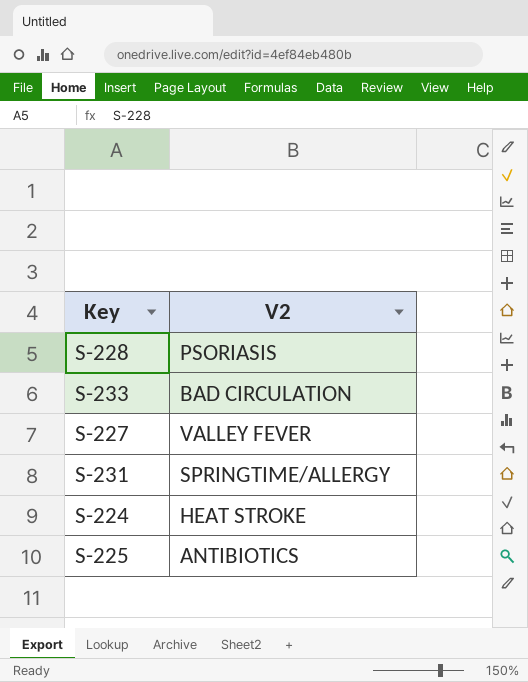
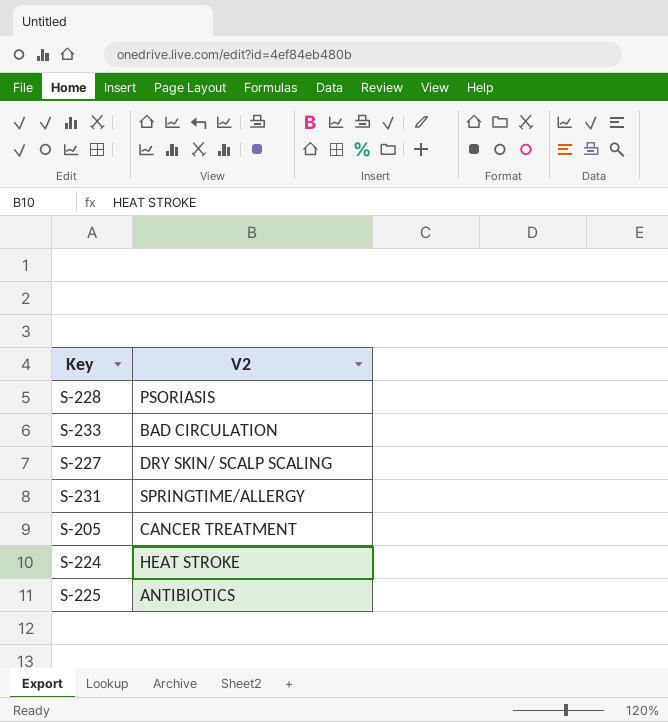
S-227 | V2: VALLEY FEVER -> DRY SKIN/ SCALP SCALING
row S-205: none -> CANCER TREATMENT

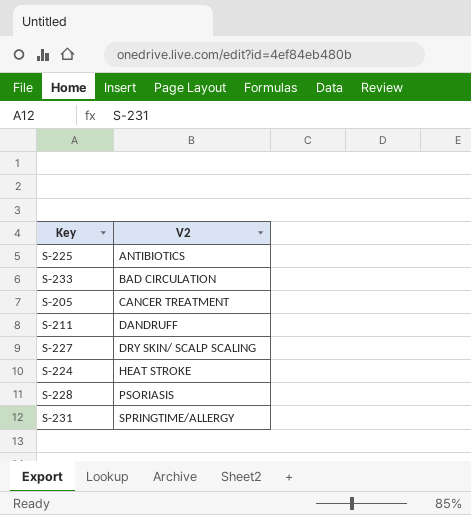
row order: none -> V2 ascending
row S-211: none -> DANDRUFF

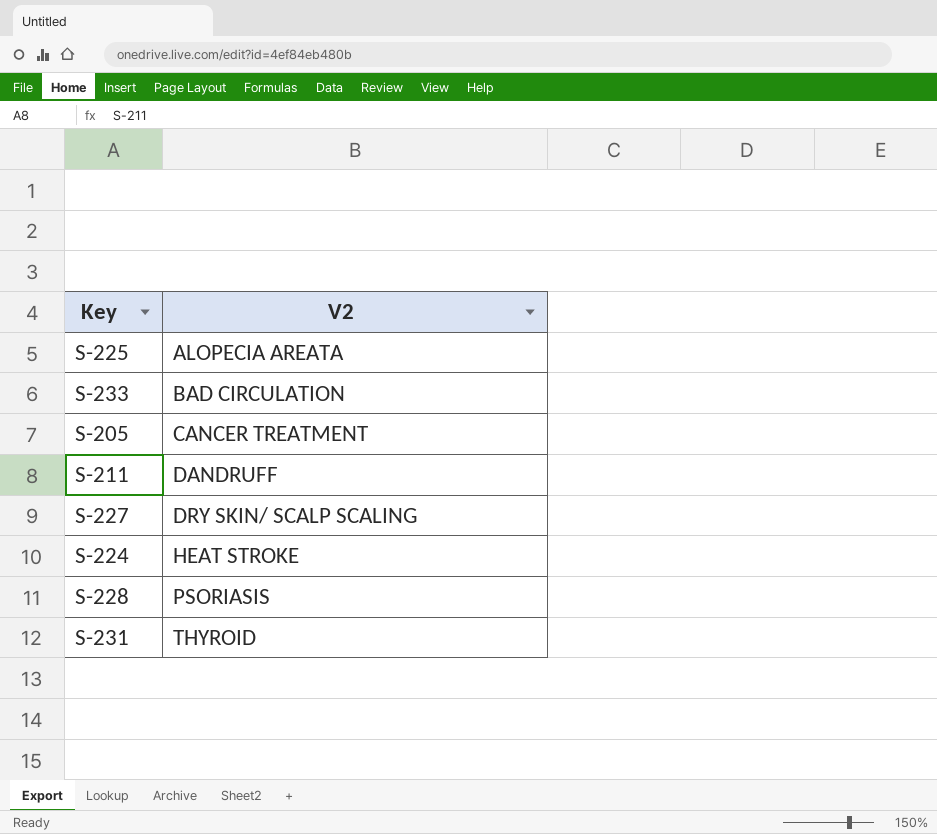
S-225 | V2: ANTIBIOTICS -> ALOPECIA AREATA
S-231 | V2: SPRINGTIME/ALLERGY -> THYROID

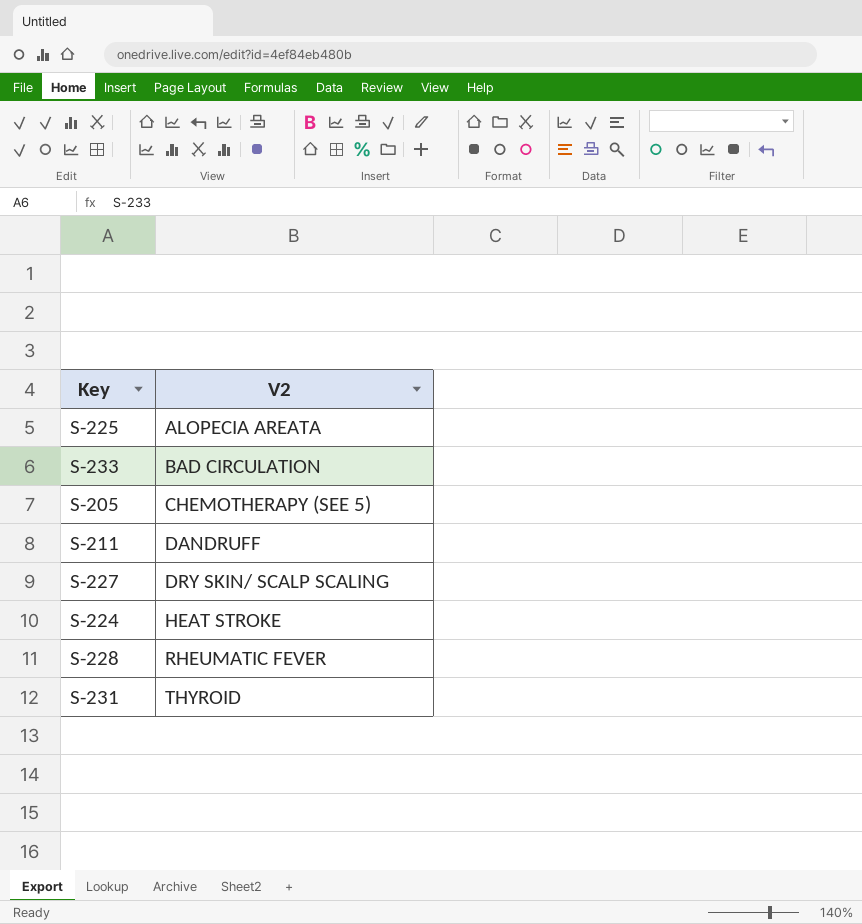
S-205 | V2: CANCER TREATMENT -> CHEMOTHERAPY (SEE 5)
S-228 | V2: PSORIASIS -> RHEUMATIC FEVER

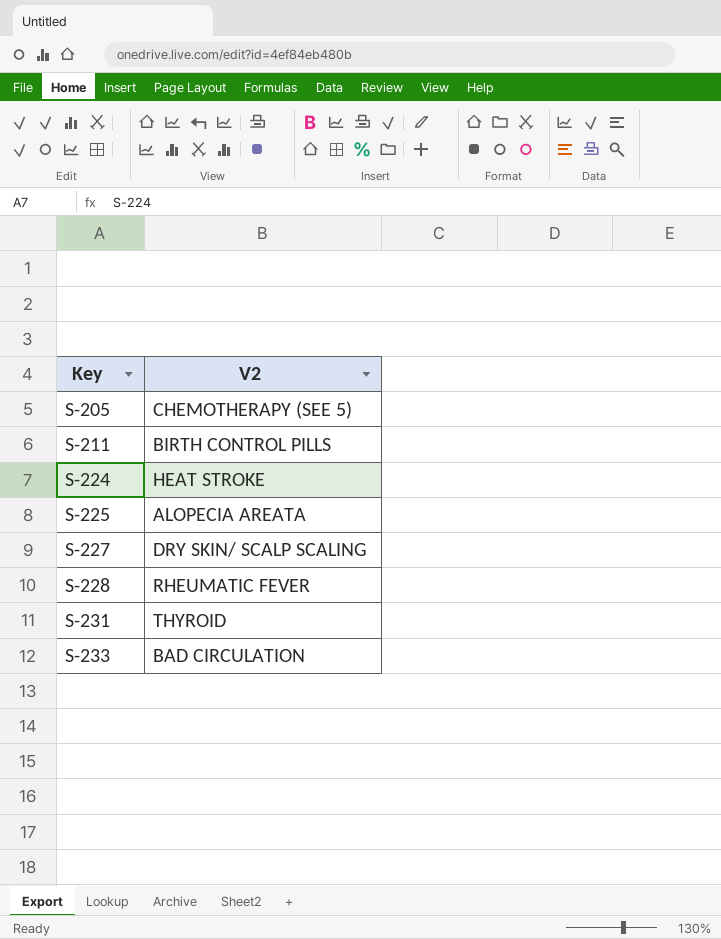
row order: V2 ascending -> Key ascending
S-211 | V2: DANDRUFF -> BIRTH CONTROL PILLS

